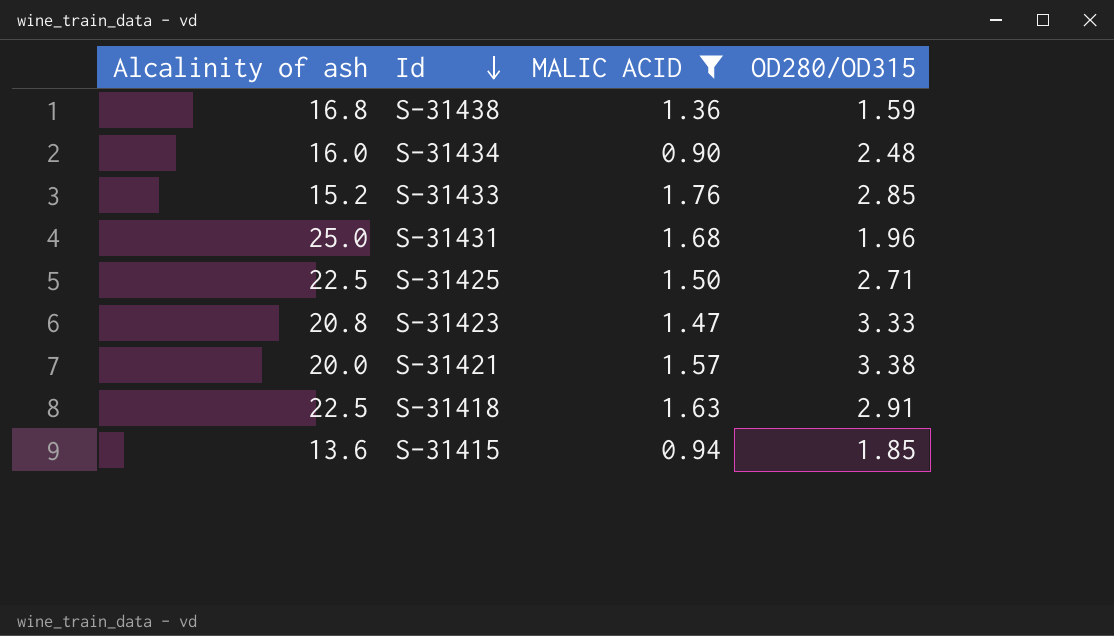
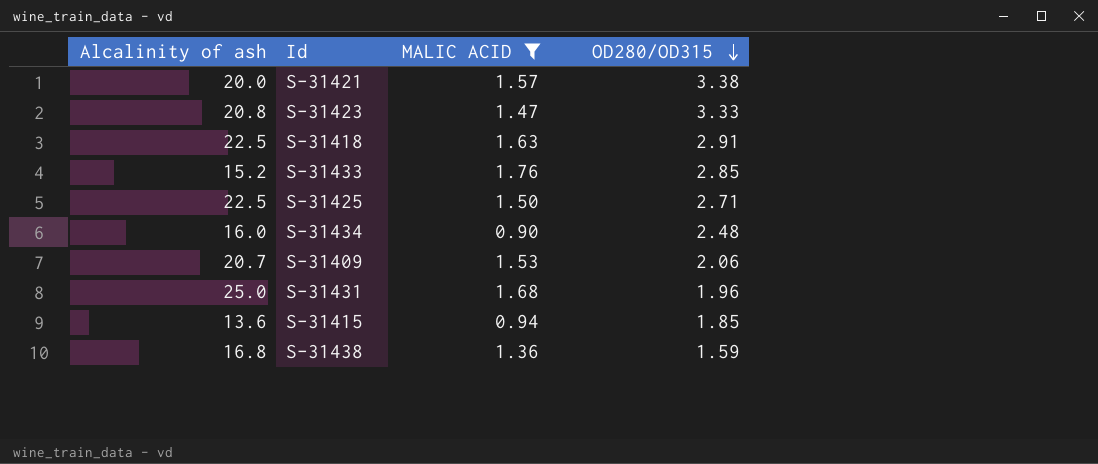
row order: Id descending -> OD280/OD315 descending
row S-31409: none -> 20.7 | 1.53 | 2.06

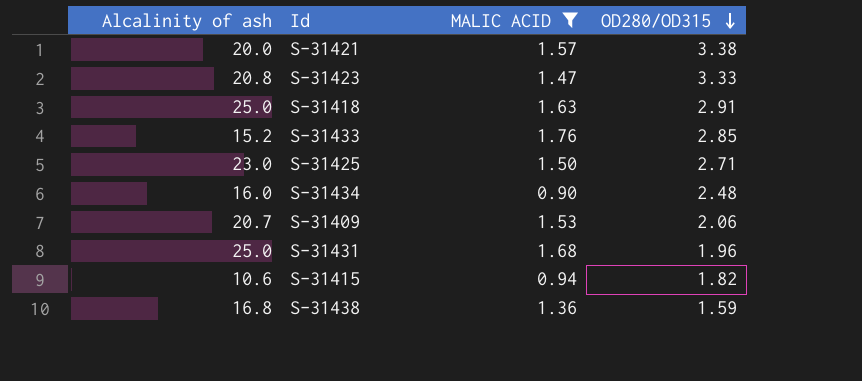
S-31418 | Alcalinity of ash: 22.5 -> 25.0
S-31425 | Alcalinity of ash: 22.5 -> 23.0
S-31415 | Alcalinity of ash: 13.6 -> 10.6
S-31415 | OD280/OD315: 1.85 -> 1.82

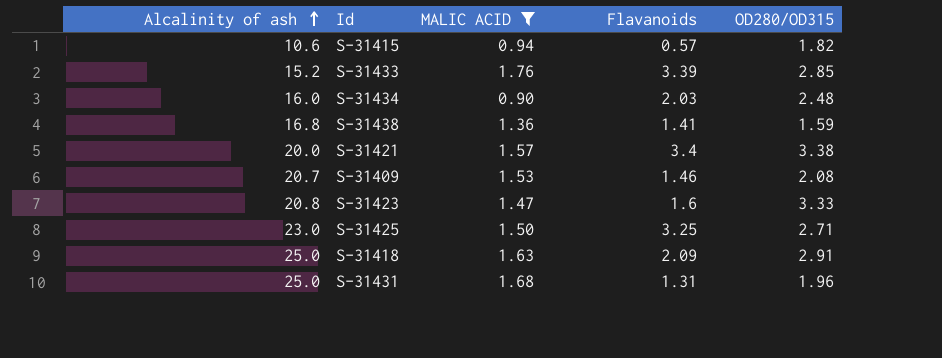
row order: OD280/OD315 descending -> Alcalinity of ash ascending
column Flavanoids | position: none -> 4
S-31409 | OD280/OD315: 2.06 -> 2.08

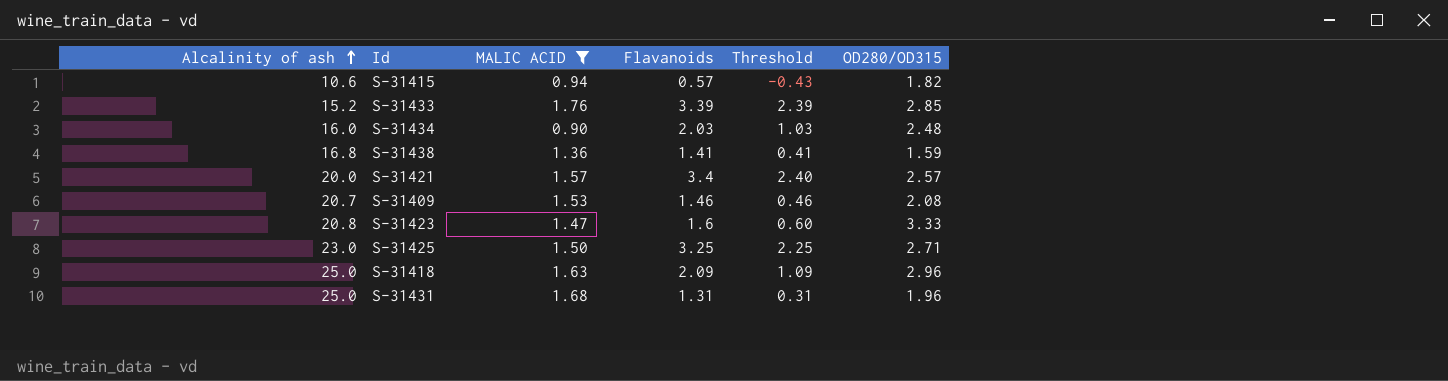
column Threshold | formula: none -> [Flavanoids] - 1
S-31421 | OD280/OD315: 3.38 -> 2.57
S-31418 | OD280/OD315: 2.91 -> 2.96

